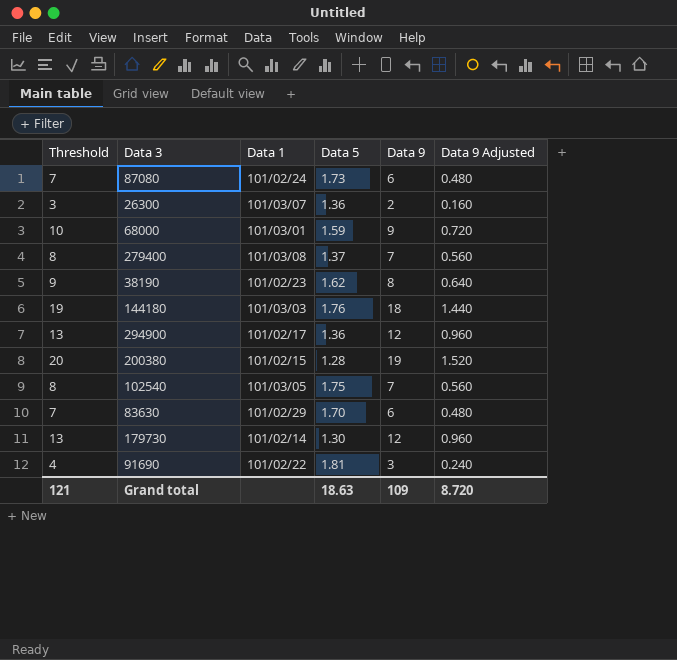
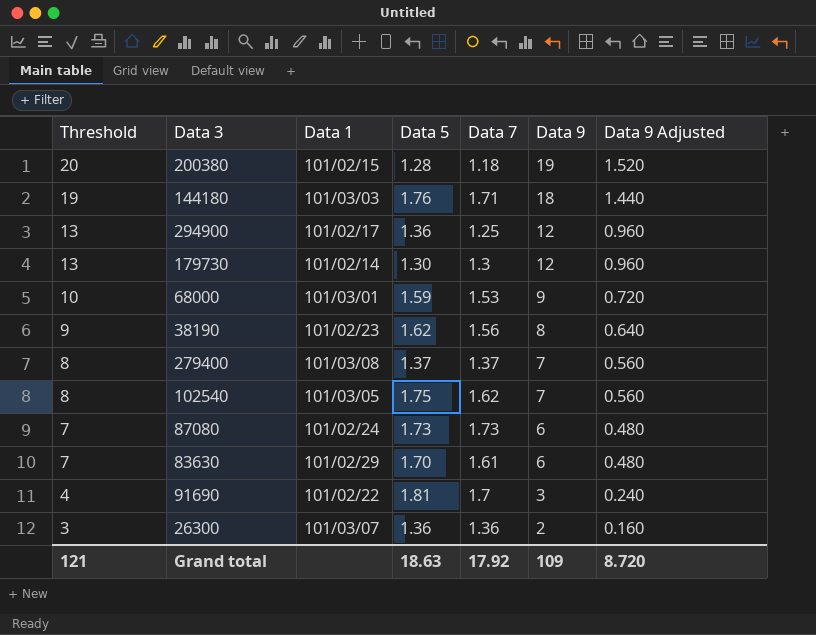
row order: none -> Threshold descending
column Data 7 | position: none -> 5

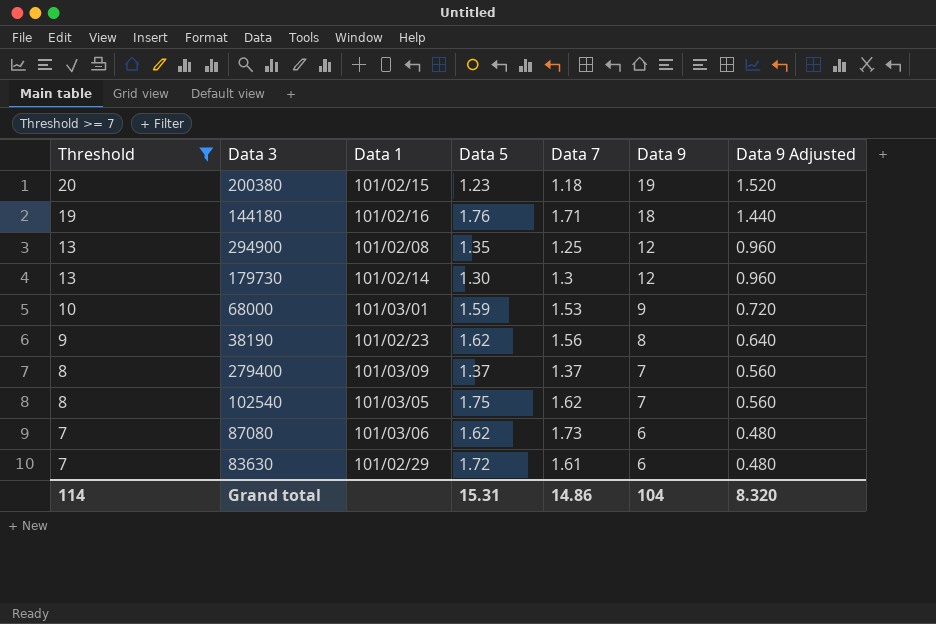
filter: none -> Threshold >= 7
200380 | Data 5: 1.28 -> 1.23
144180 | Data 1: 101/03/03 -> 101/02/16
294900 | Data 1: 101/02/17 -> 101/02/08
294900 | Data 5: 1.36 -> 1.35
279400 | Data 1: 101/03/08 -> 101/03/09
87080 | Data 1: 101/02/24 -> 101/03/06
87080 | Data 5: 1.73 -> 1.62
83630 | Data 5: 1.70 -> 1.72
Grand total | Threshold: 121 -> 114
Grand total | Data 5: 18.63 -> 15.31
Grand total | Data 7: 17.92 -> 14.86
Grand total | Data 9: 109 -> 104
Grand total | Data 9 Adjusted: 8.720 -> 8.320

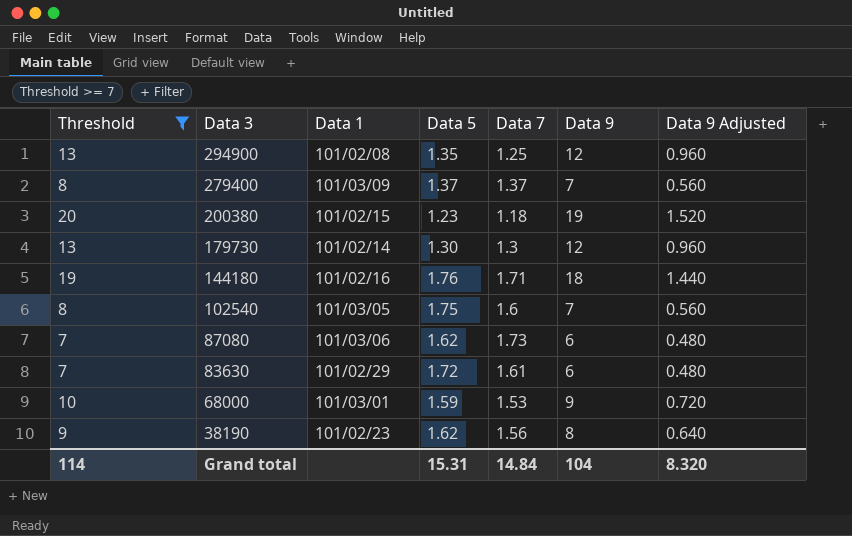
row order: Threshold descending -> Data 3 descending
102540 | Data 7: 1.62 -> 1.6
Grand total | Data 7: 14.86 -> 14.84

